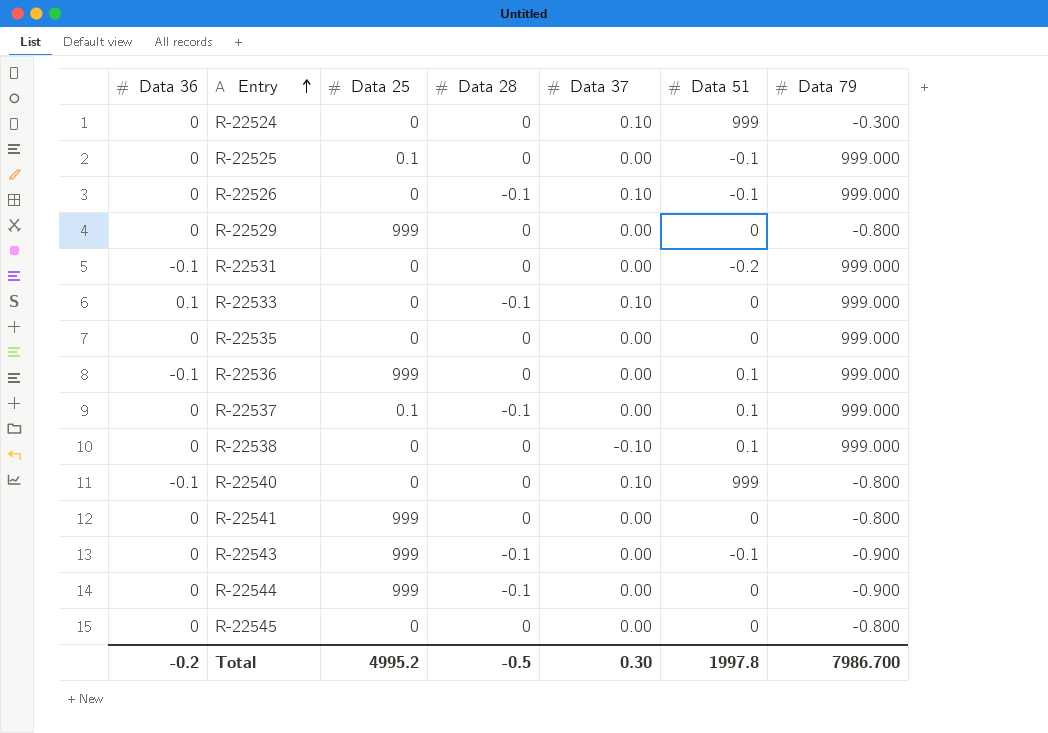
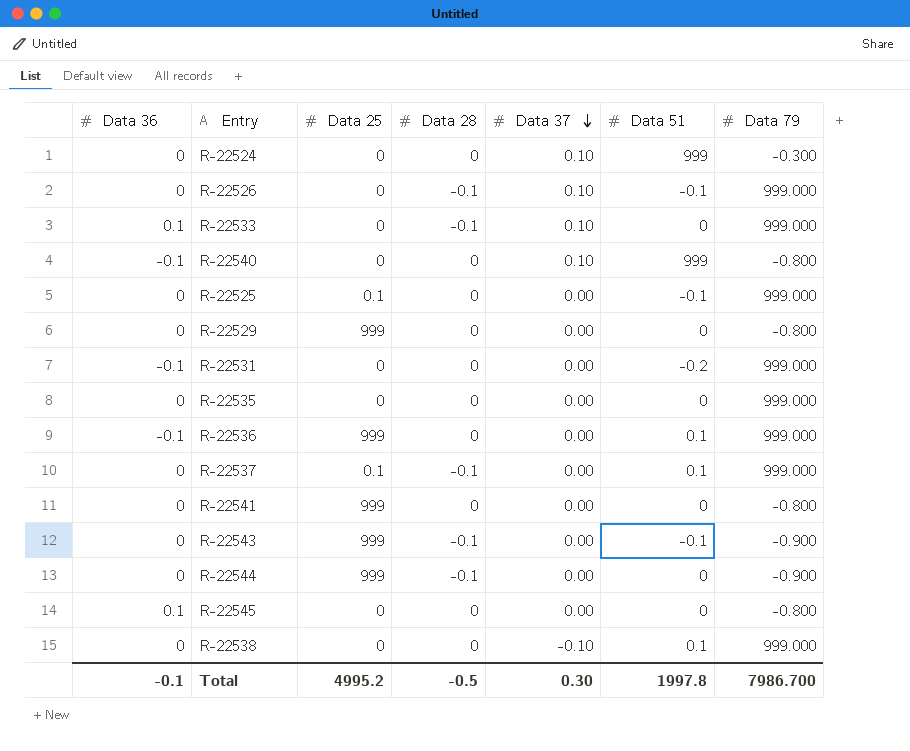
row order: Entry ascending -> Data 37 descending
R-22545 | Data 36: 0 -> 0.1
Total | Data 36: -0.2 -> -0.1

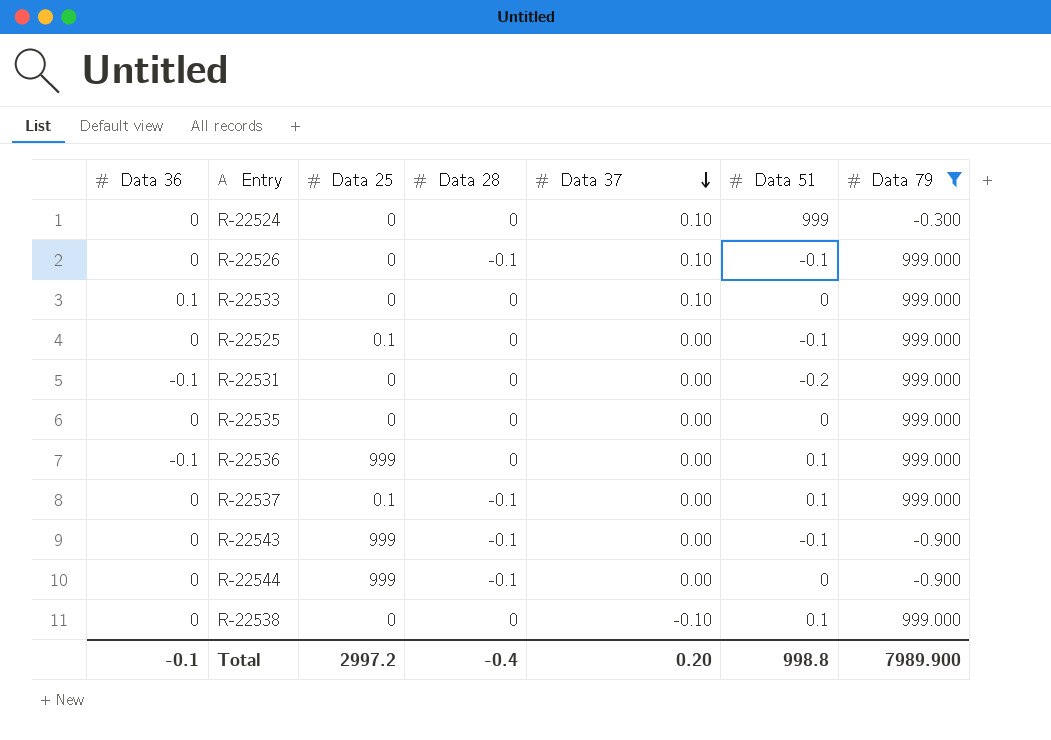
filter: none -> Data 79 != -0.800
R-22533 | Data 28: -0.1 -> 0
Total | Data 25: 4995.2 -> 2997.2
Total | Data 28: -0.5 -> -0.4
Total | Data 37: 0.30 -> 0.20
Total | Data 51: 1997.8 -> 998.8
Total | Data 79: 7986.700 -> 7989.900

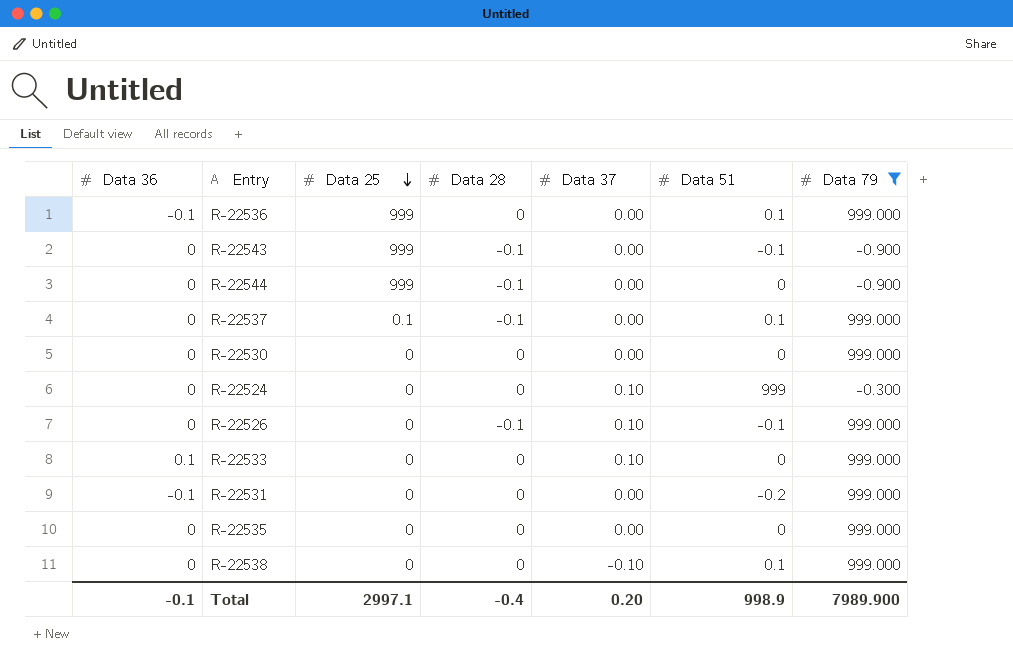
row order: Data 37 descending -> Data 25 descending
row R-22525: 0 | 0.1 | 0 | 0.00 | -0.1 | 999.000 -> none
row R-22530: none -> 0 | 0 | 0 | 0.00 | 0 | 999.000
Total | Data 25: 2997.2 -> 2997.1
Total | Data 51: 998.8 -> 998.9

